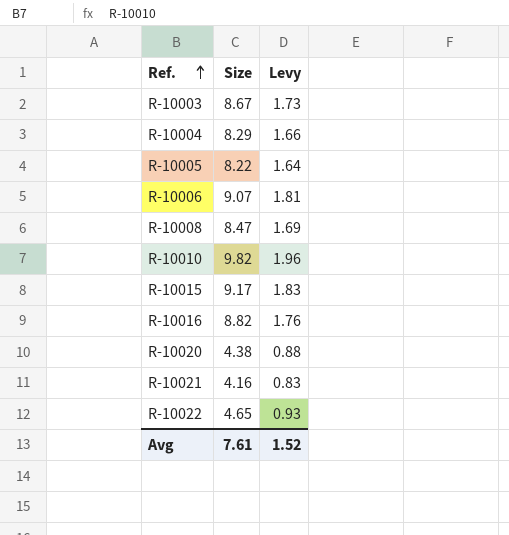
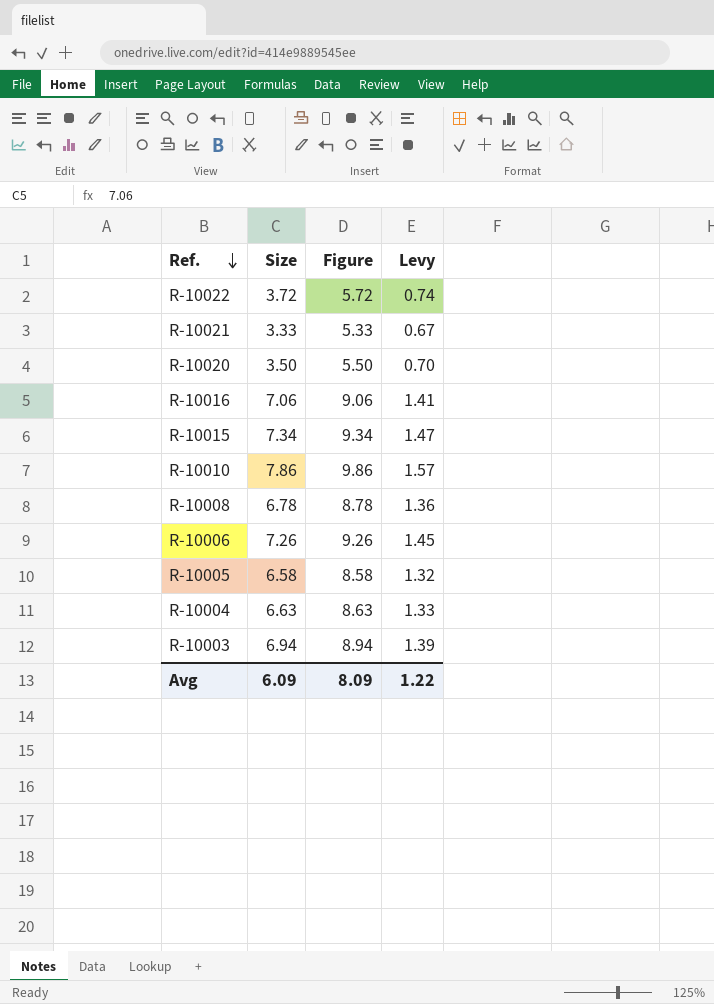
row order: Ref. ascending -> Ref. descending
column Figure | formula: none -> [Size] + 2
R-10022 | Size: 4.65 -> 3.72
R-10022 | Levy: 0.93 -> 0.74
R-10021 | Size: 4.16 -> 3.33
R-10021 | Levy: 0.83 -> 0.67
R-10020 | Size: 4.38 -> 3.50
R-10020 | Levy: 0.88 -> 0.70
R-10016 | Size: 8.82 -> 7.06
R-10016 | Levy: 1.76 -> 1.41
R-10015 | Size: 9.17 -> 7.34
R-10015 | Levy: 1.83 -> 1.47
R-10010 | Size: 9.82 -> 7.86
R-10010 | Levy: 1.96 -> 1.57
R-10008 | Size: 8.47 -> 6.78
R-10008 | Levy: 1.69 -> 1.36
R-10006 | Size: 9.07 -> 7.26
R-10006 | Levy: 1.81 -> 1.45
R-10005 | Size: 8.22 -> 6.58
R-10005 | Levy: 1.64 -> 1.32
R-10004 | Size: 8.29 -> 6.63
R-10004 | Levy: 1.66 -> 1.33
R-10003 | Size: 8.67 -> 6.94
R-10003 | Levy: 1.73 -> 1.39
Avg | Size: 7.61 -> 6.09
Avg | Levy: 1.52 -> 1.22

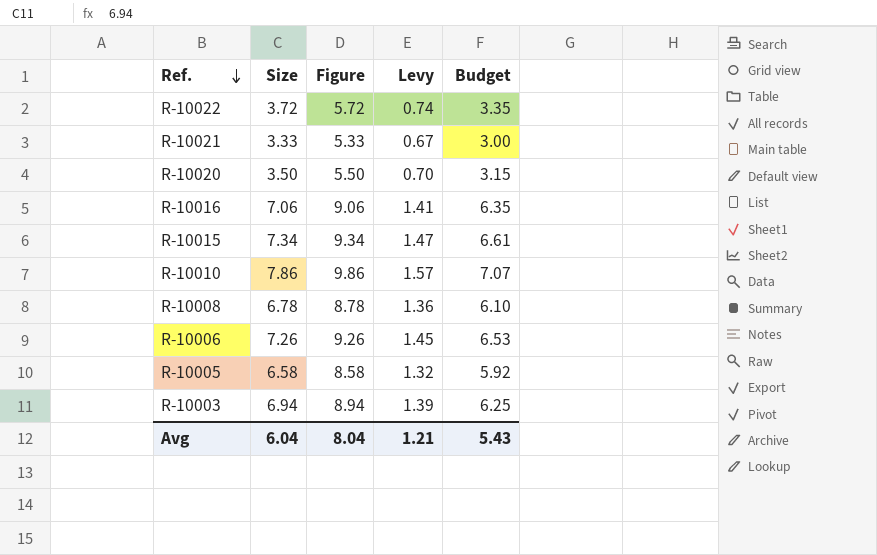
column Budget | formula: none -> [Size] * 0.9
row R-10004: 6.63 | 8.63 | 1.33 -> none
Avg | Size: 6.09 -> 6.04
Avg | Figure: 8.09 -> 8.04
Avg | Levy: 1.22 -> 1.21

